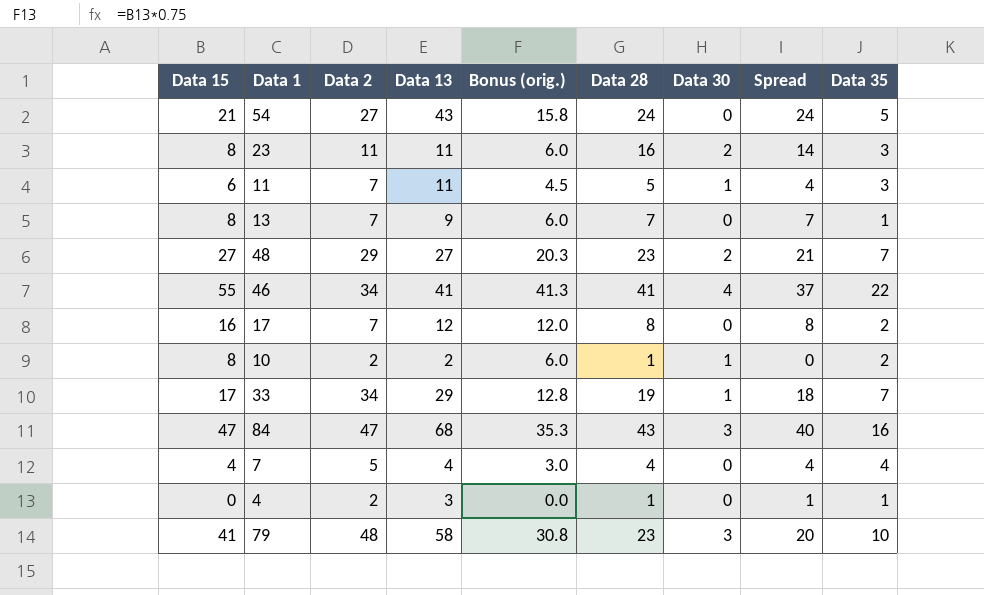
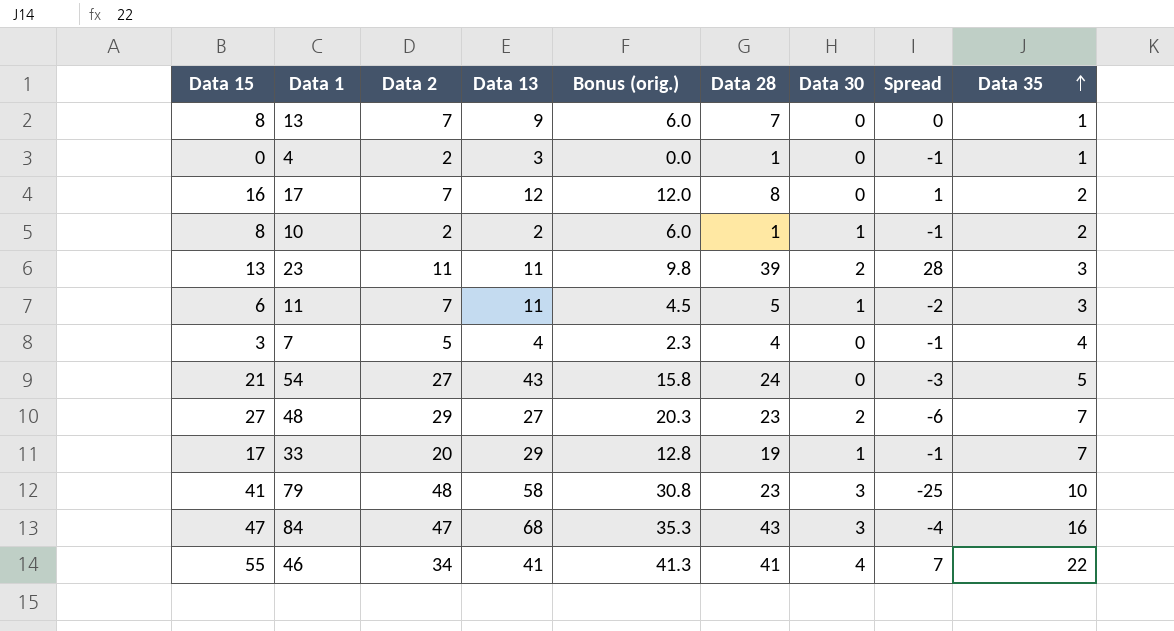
row order: none -> Data 35 ascending
column Spread | formula: [Data 28] - [Data 30] -> [Data 28] - [Data 2]
23 | Data 15: 8 -> 13
23 | Bonus (orig.): 6.0 -> 9.8
23 | Data 28: 16 -> 39
7 | Data 15: 4 -> 3
7 | Bonus (orig.): 3.0 -> 2.3
33 | Data 2: 34 -> 20

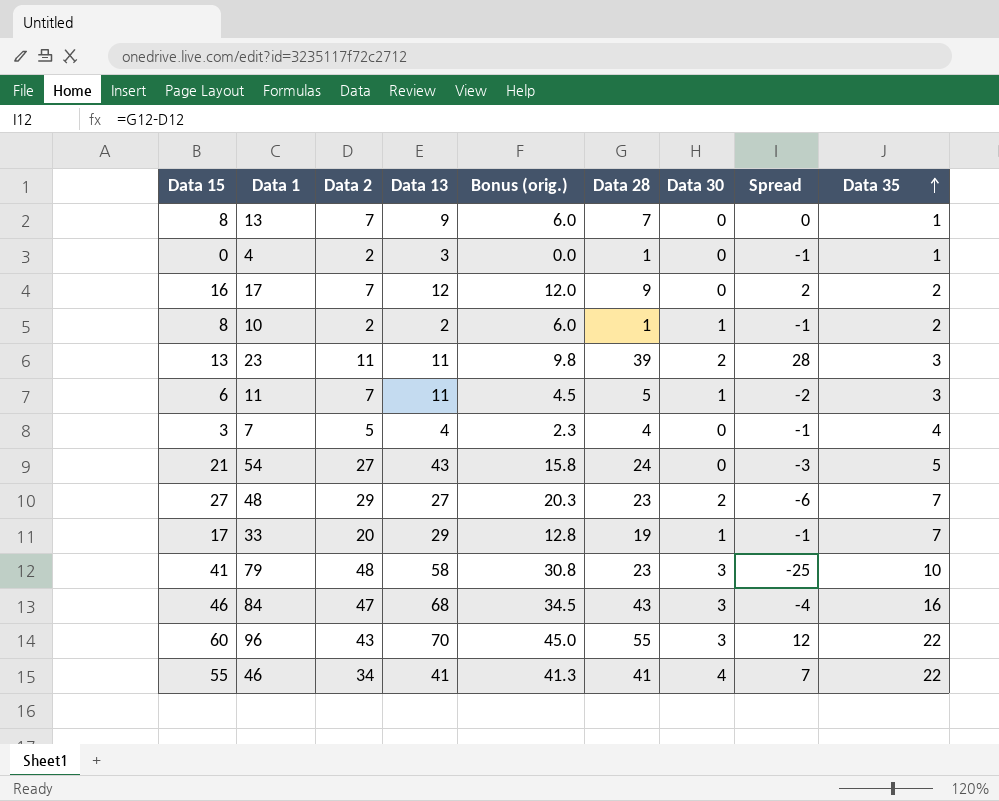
17 | Data 28: 8 -> 9
17 | Spread: 1 -> 2
84 | Data 15: 47 -> 46
84 | Bonus (orig.): 35.3 -> 34.5
row 96: none -> 60 | 43 | 70 | 45.0 | 55 | 3 | 12 | 22

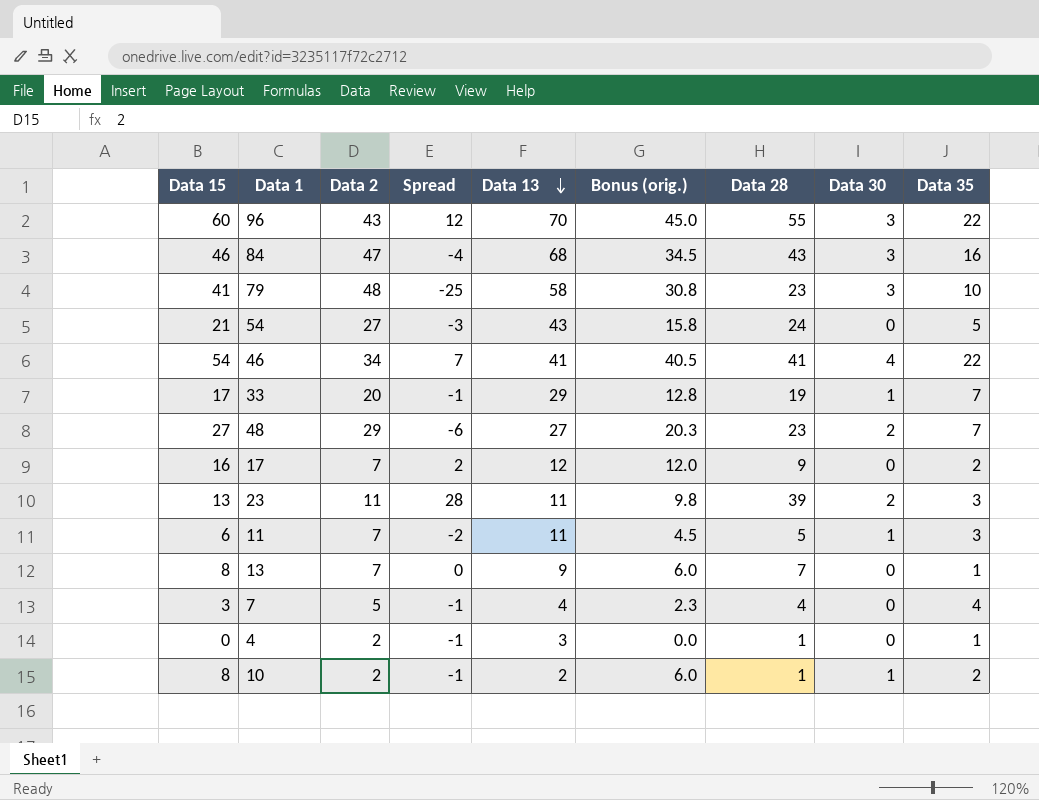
row order: Data 35 ascending -> Data 13 descending
column Spread | position: 8 -> 4
46 | Data 15: 55 -> 54
46 | Bonus (orig.): 41.3 -> 40.5

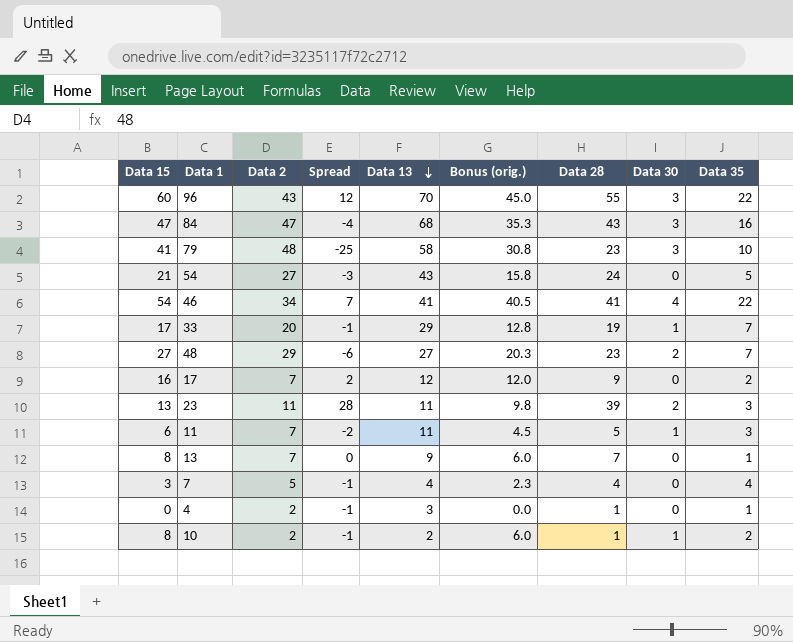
84 | Data 15: 46 -> 47
84 | Bonus (orig.): 34.5 -> 35.3

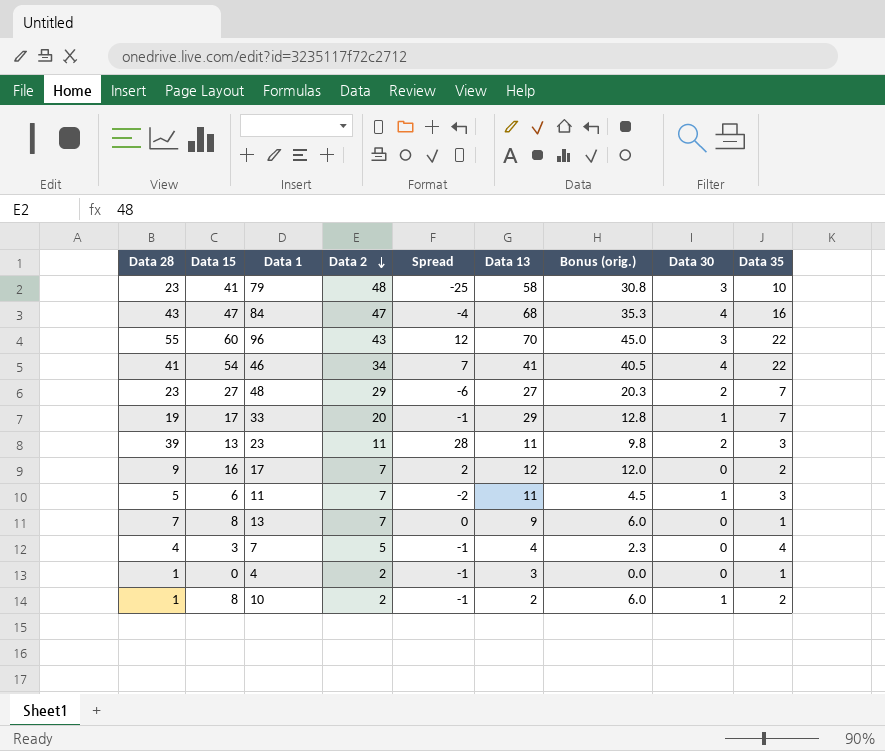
row order: Data 13 descending -> Data 2 descending
column Data 28 | position: 7 -> 1
row 54: 21 | 27 | -3 | 43 | 15.8 | 24 | 0 | 5 -> none
84 | Data 30: 3 -> 4

